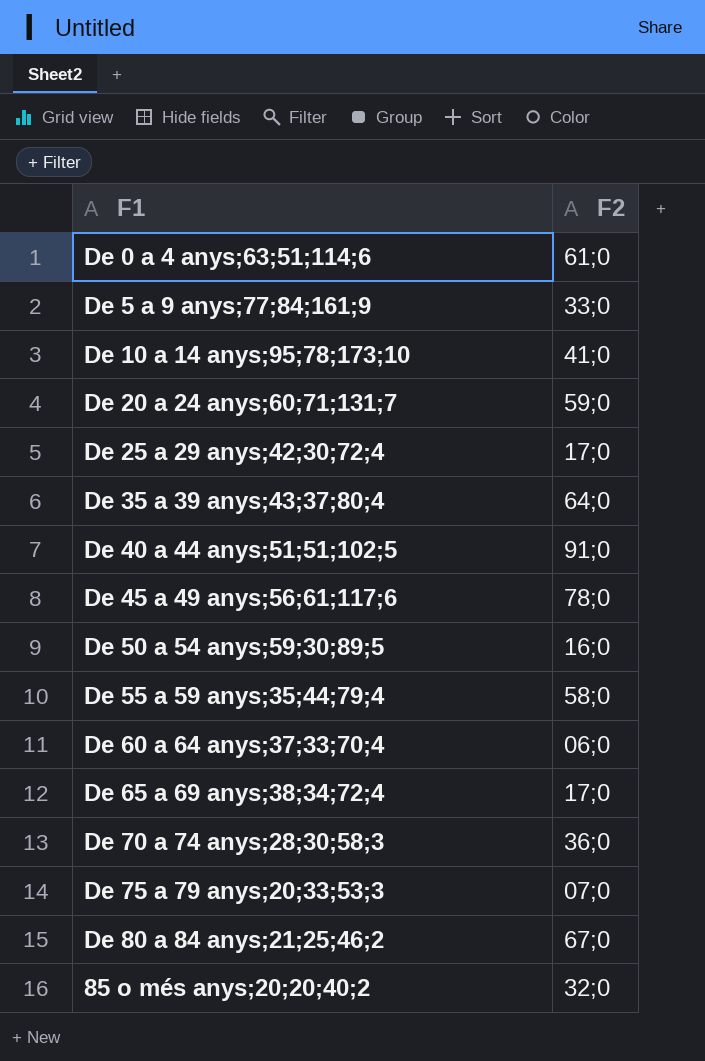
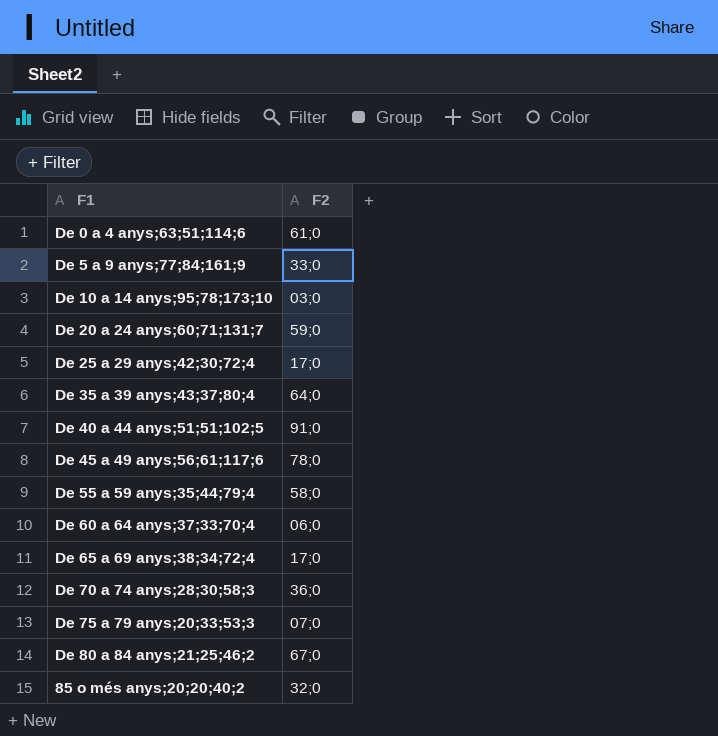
row De 50 a 54 anys;59;30;89;5: 16;0 -> none
De 10 a 14 anys;95;78;173;10 | F2: 41;0 -> 03;0

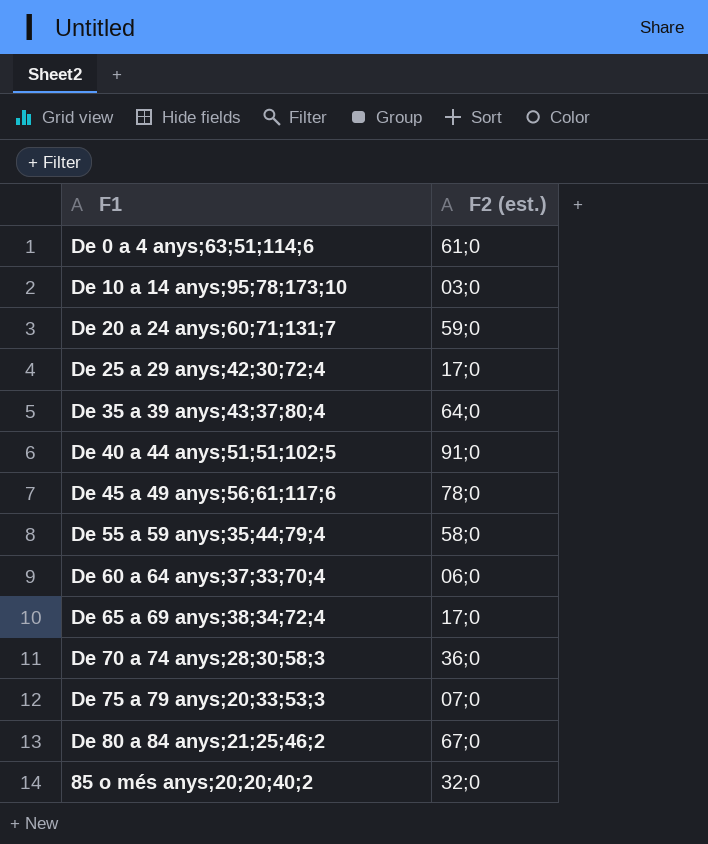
column name: F2 -> F2 (est.)
row De 5 a 9 anys;77;84;161;9: 33;0 -> none

